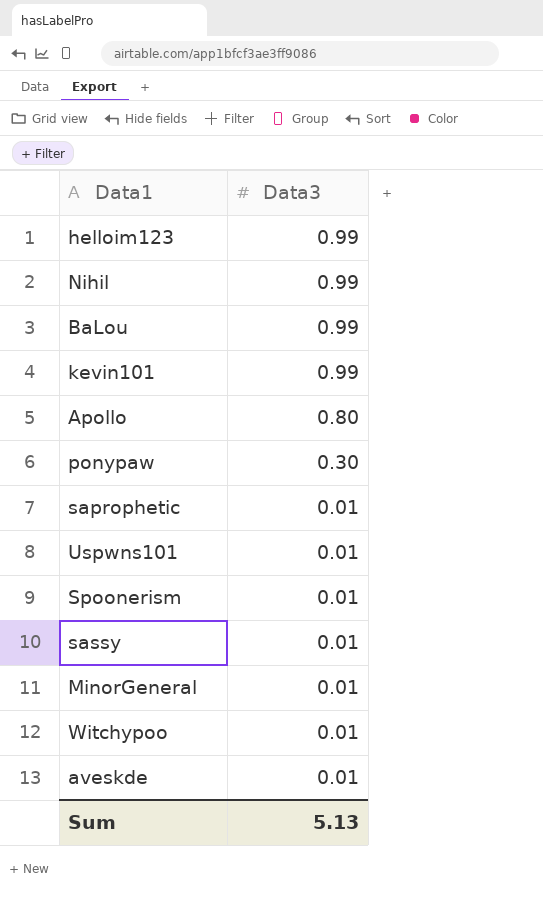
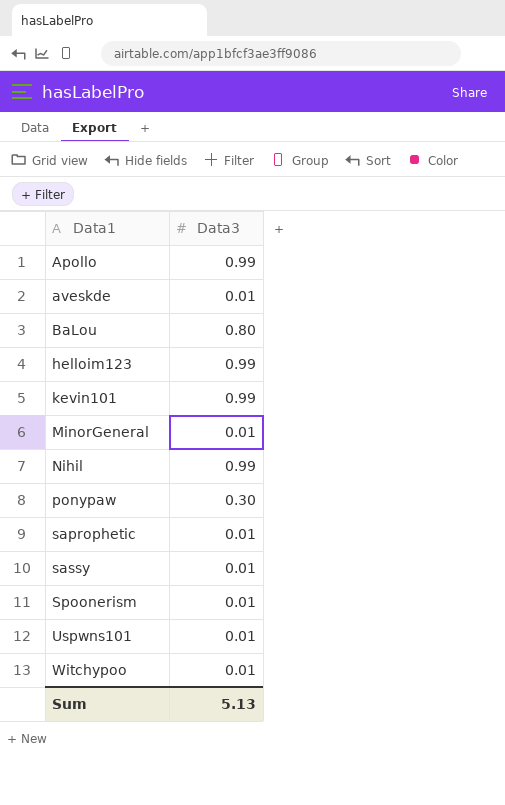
row order: Data3 descending -> Data1 ascending
Apollo | Data3: 0.80 -> 0.99
BaLou | Data3: 0.99 -> 0.80

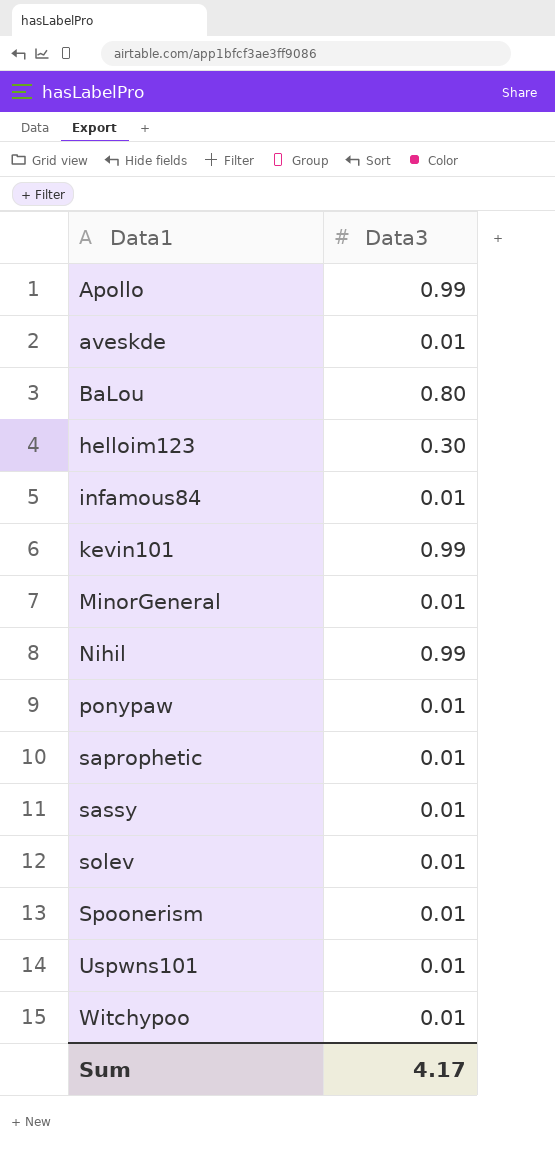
helloim123 | Data3: 0.99 -> 0.30
row infamous84: none -> 0.01
ponypaw | Data3: 0.30 -> 0.01
row solev: none -> 0.01
Sum | Data3: 5.13 -> 4.17

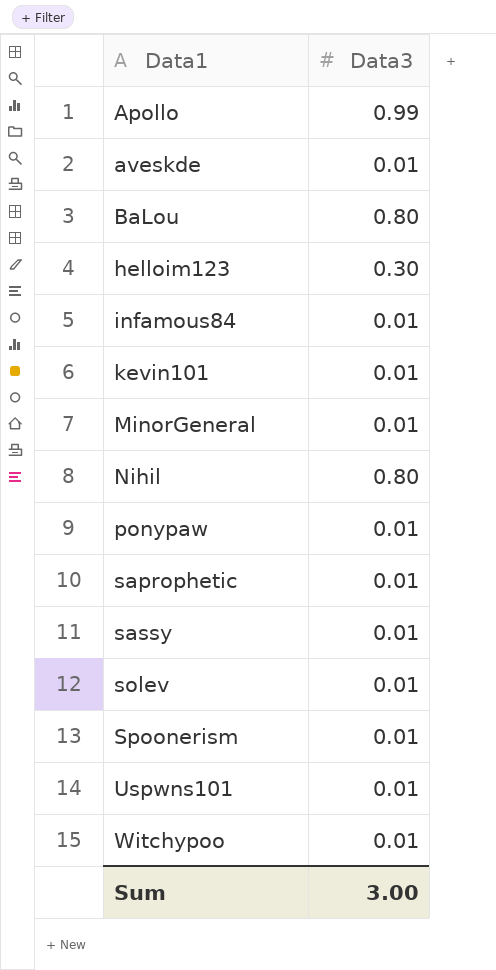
kevin101 | Data3: 0.99 -> 0.01
Nihil | Data3: 0.99 -> 0.80
Sum | Data3: 4.17 -> 3.00

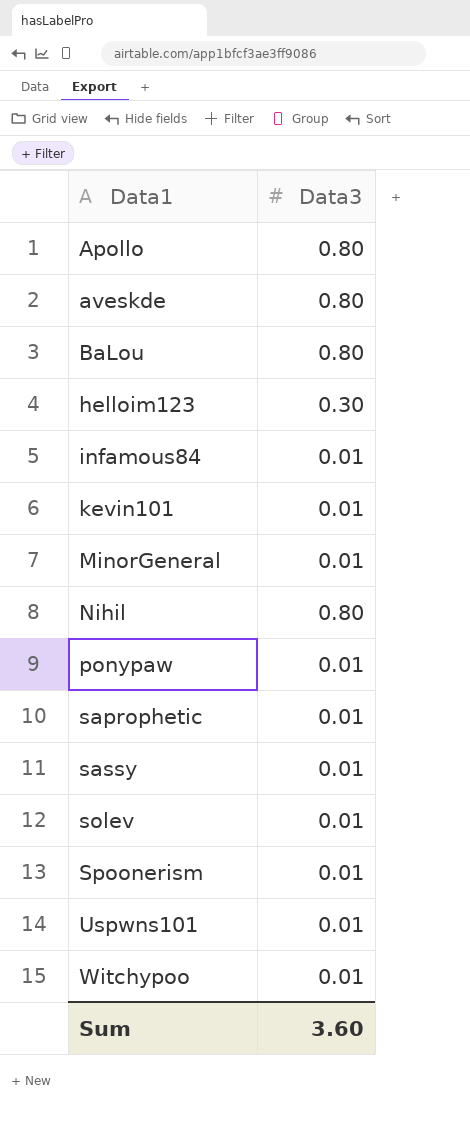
Apollo | Data3: 0.99 -> 0.80
aveskde | Data3: 0.01 -> 0.80
Sum | Data3: 3.00 -> 3.60

